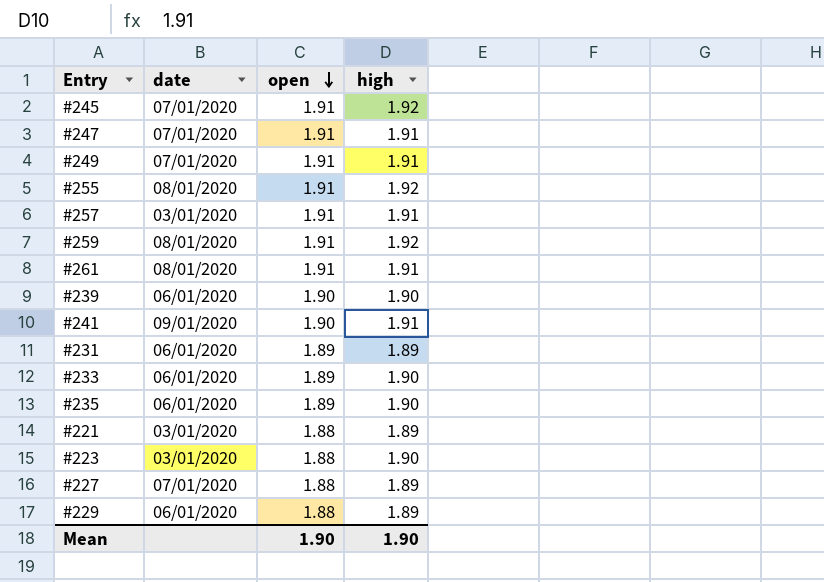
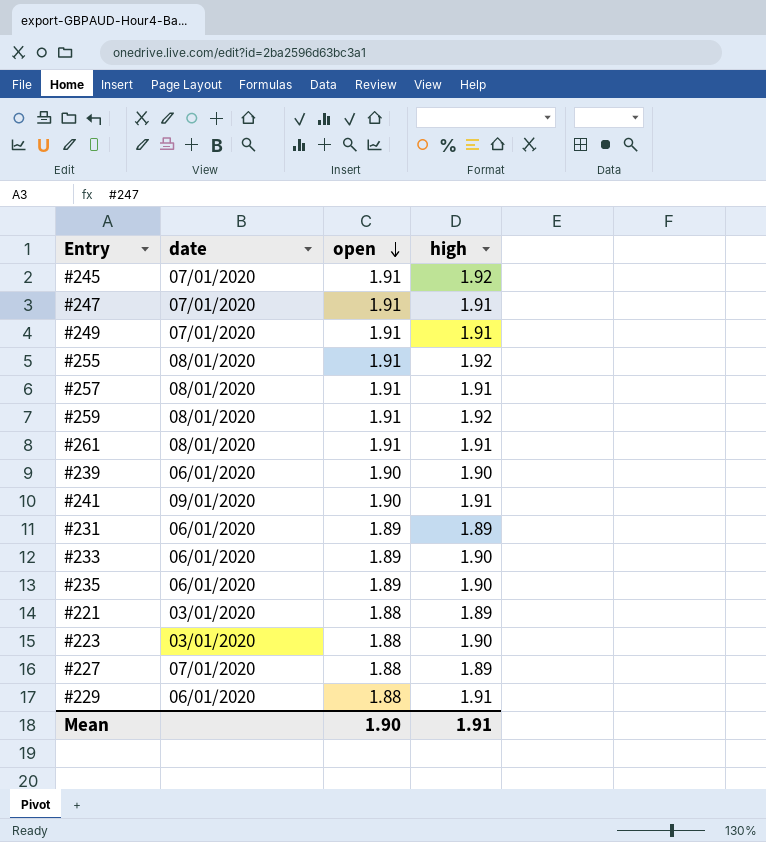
#257 | date: 03/01/2020 -> 08/01/2020
#229 | high: 1.89 -> 1.91
Mean | high: 1.90 -> 1.91

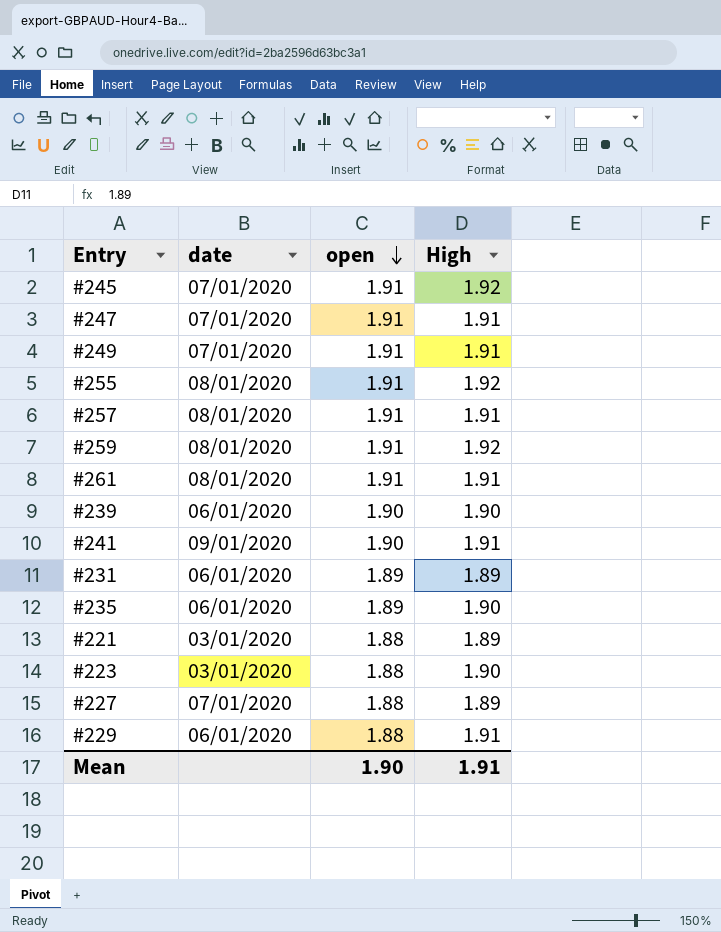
column name: high -> High
row #233: 06/01/2020 | 1.89 | 1.90 -> none

